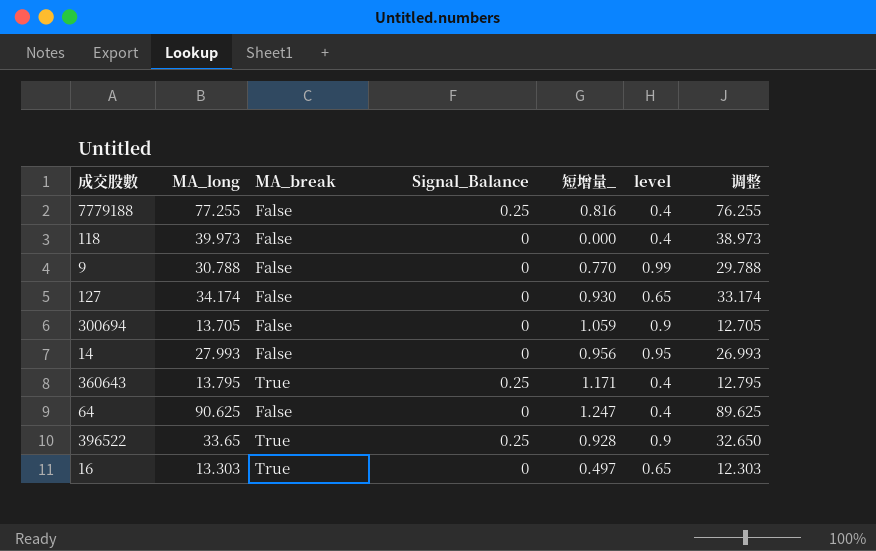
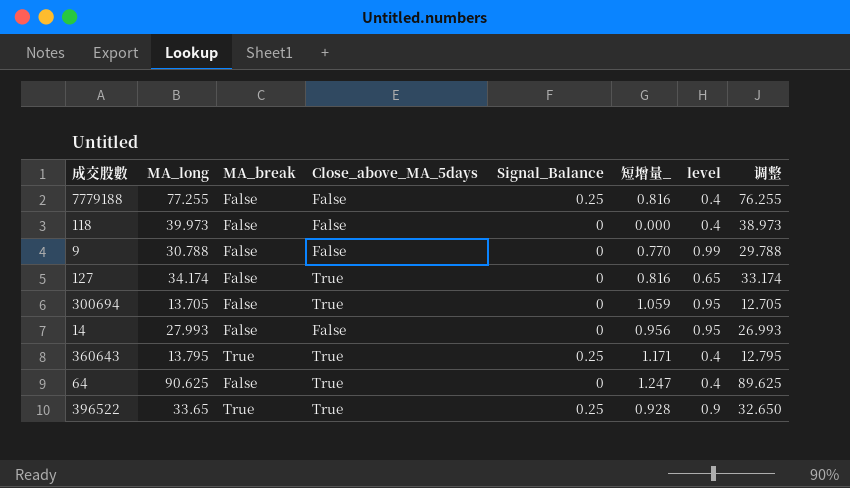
column Close_above_MA_5days | position: none -> 4
row 16: 13.303 | True | 0 | 0.497 | 0.65 | 12.303 -> none
127 | 短增量_: 0.930 -> 0.816
300694 | level: 0.9 -> 0.95

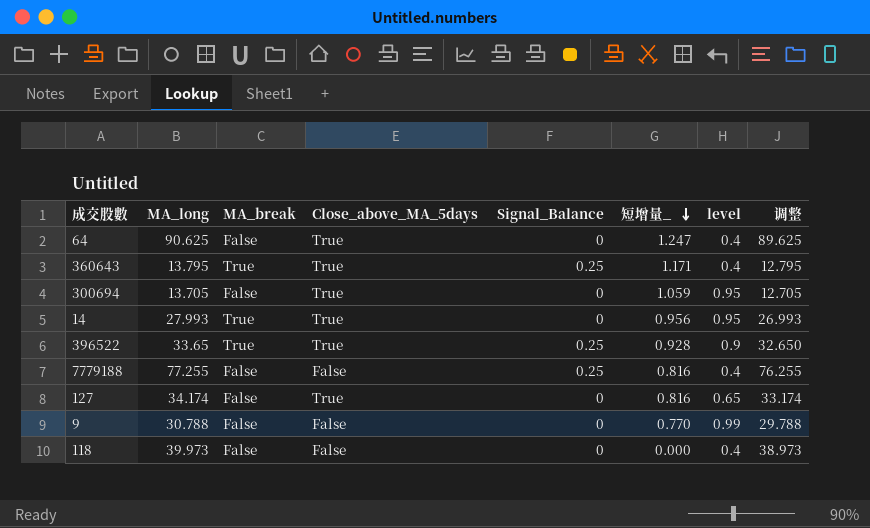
row order: none -> 短增量_ descending
14 | MA_break: False -> True
14 | Close_above_MA_5days: False -> True

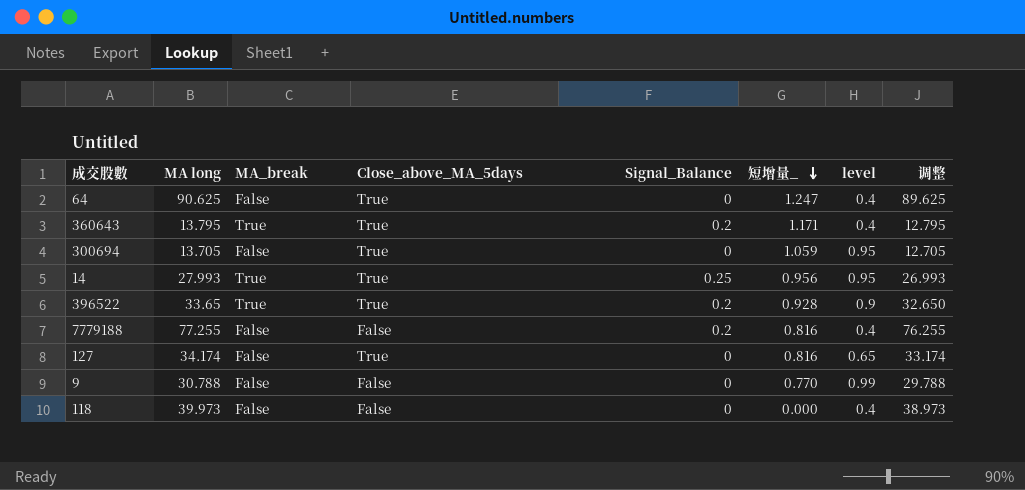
column name: MA_long -> MA long
360643 | Signal_Balance: 0.25 -> 0.2
14 | Signal_Balance: 0 -> 0.25
396522 | Signal_Balance: 0.25 -> 0.2
7779188 | Signal_Balance: 0.25 -> 0.2

